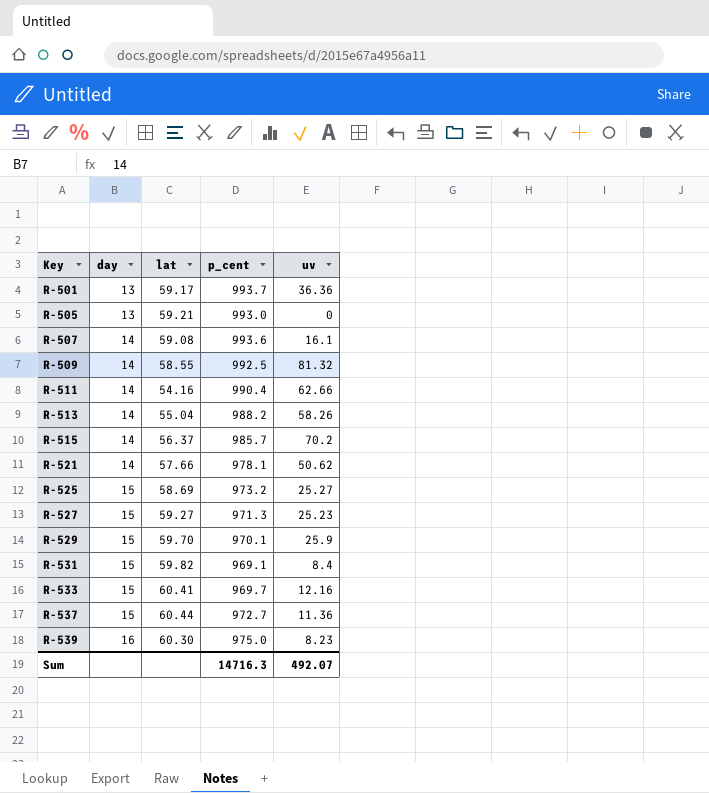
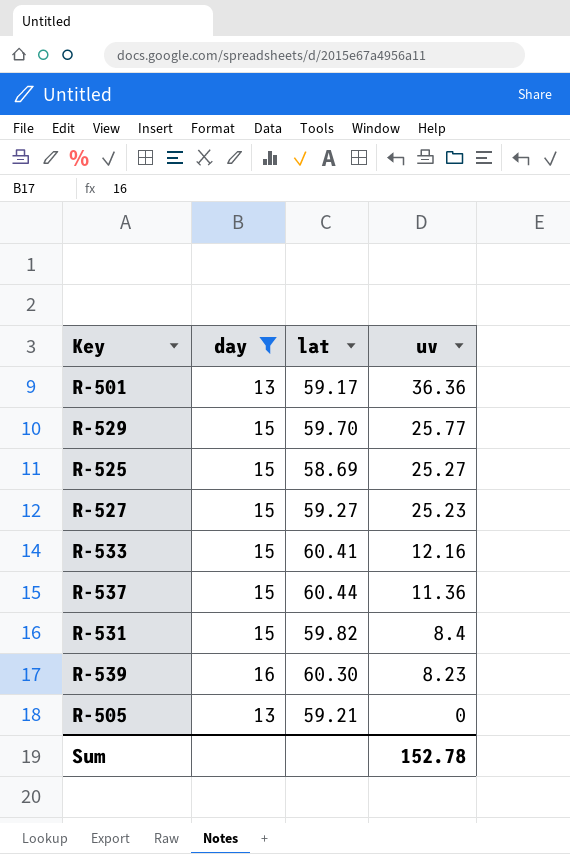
filter: none -> day != 14
row order: Key ascending -> uv descending
column p_cent | position: 4 -> none
R-529 | uv: 25.9 -> 25.77
Sum | uv: 492.07 -> 152.78

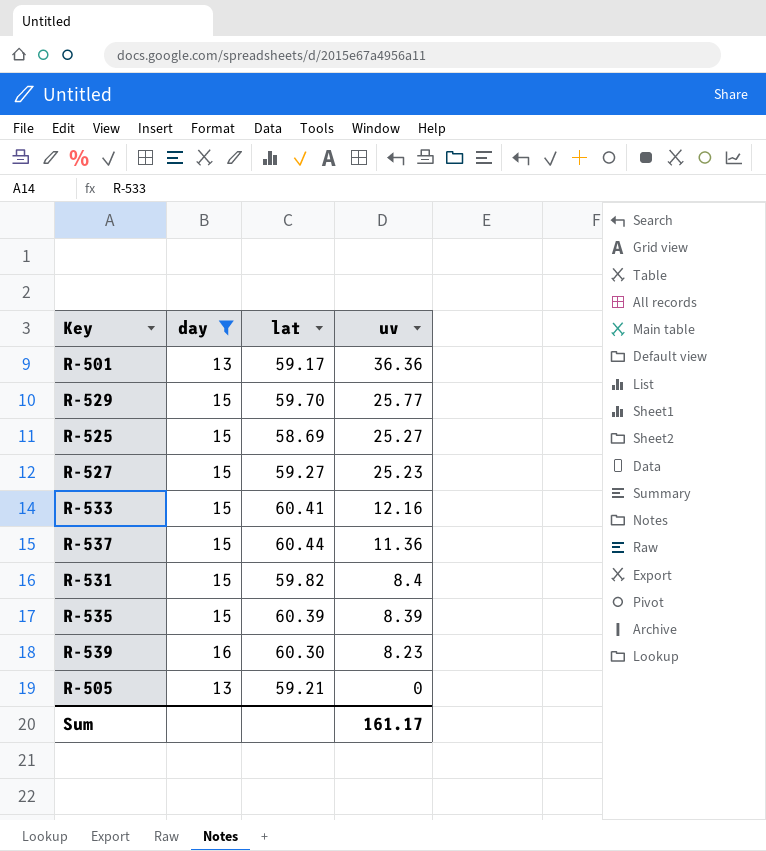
row R-535: none -> 15 | 60.39 | 8.39
Sum | uv: 152.78 -> 161.17

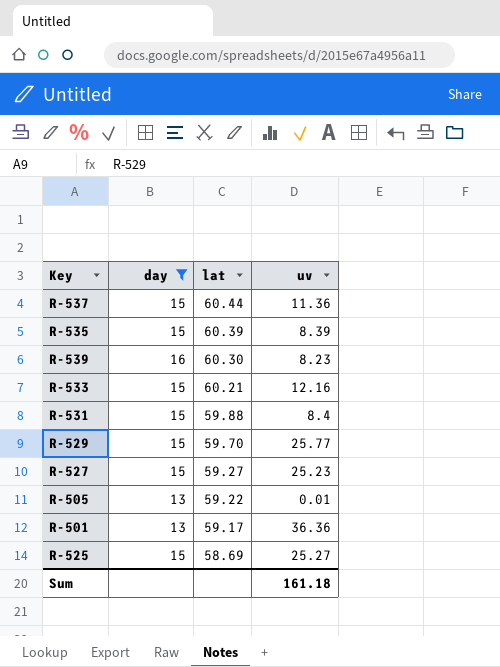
row order: uv descending -> lat descending
R-533 | lat: 60.41 -> 60.21
R-531 | lat: 59.82 -> 59.88
R-505 | lat: 59.21 -> 59.22
R-505 | uv: 0 -> 0.01
Sum | uv: 161.17 -> 161.18

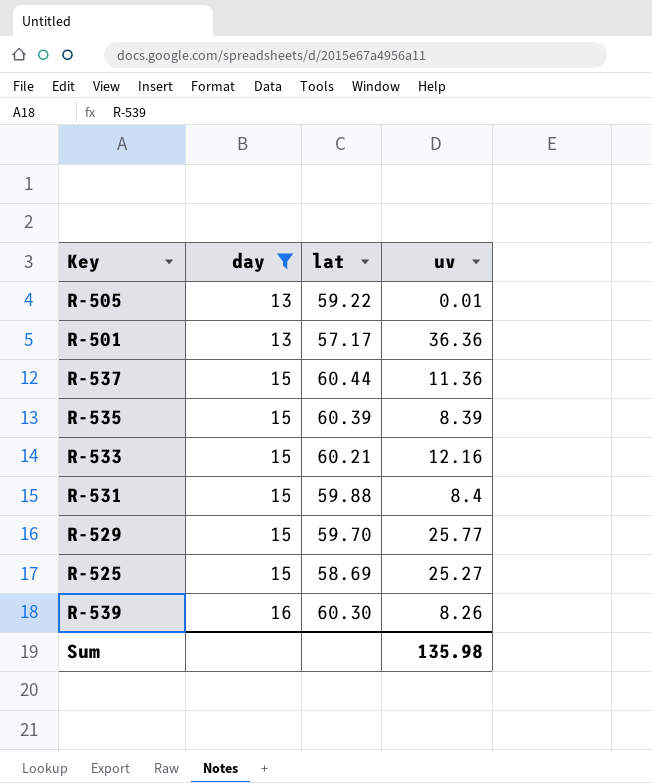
row order: lat descending -> day ascending
row R-527: 15 | 59.27 | 25.23 -> none
R-501 | lat: 59.17 -> 57.17
R-539 | uv: 8.23 -> 8.26
Sum | uv: 161.18 -> 135.98

